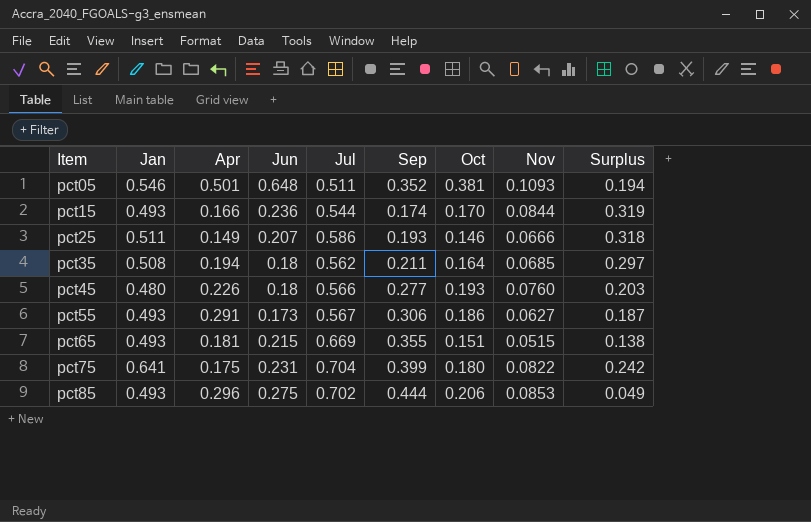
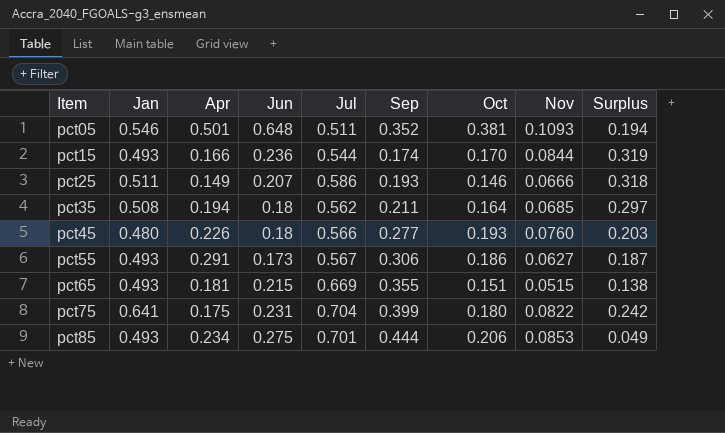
pct85 | Apr: 0.296 -> 0.234
pct85 | Jul: 0.702 -> 0.701

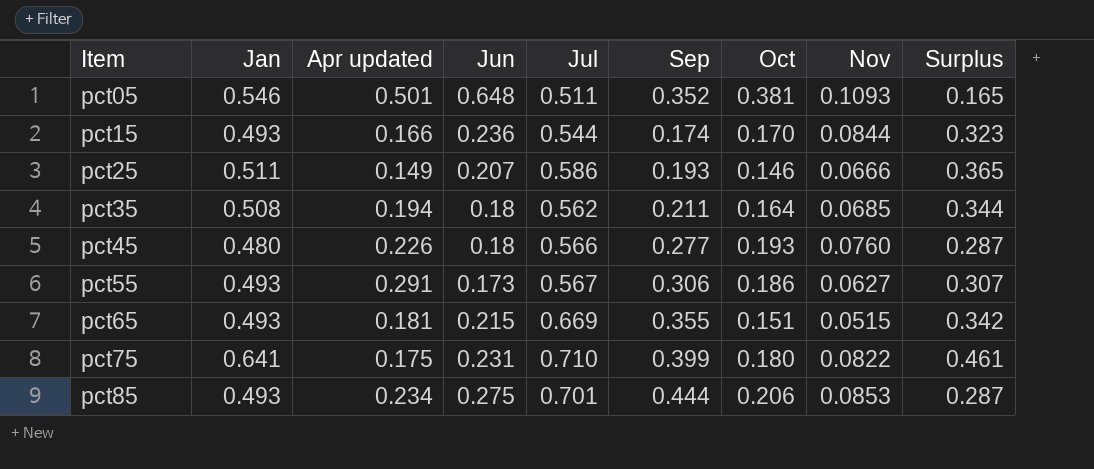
column name: Apr -> Apr updated
column Surplus | formula: [Jan] - [Sep] -> [Jan] - [Oct]
pct75 | Jul: 0.704 -> 0.710

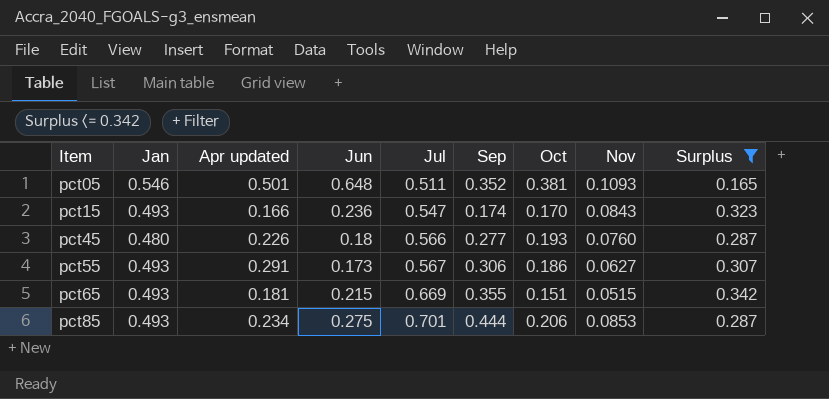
filter: none -> Surplus <= 0.342
pct15 | Jul: 0.544 -> 0.547
pct15 | Nov: 0.0844 -> 0.0843

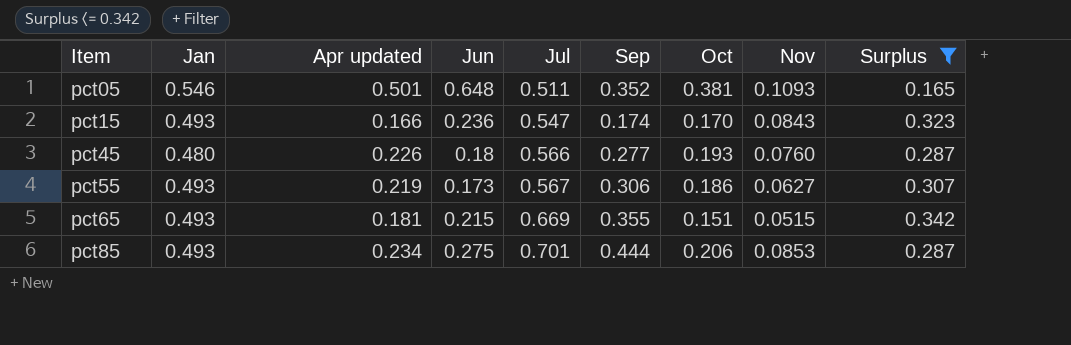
pct55 | Apr updated: 0.291 -> 0.219

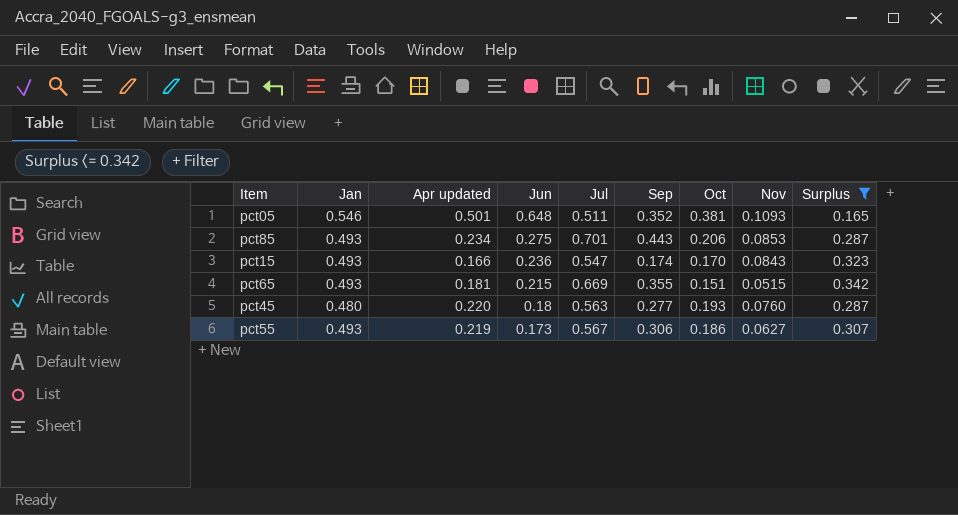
row order: Item ascending -> Jun descending
pct85 | Sep: 0.444 -> 0.443
pct45 | Apr updated: 0.226 -> 0.220
pct45 | Jul: 0.566 -> 0.563

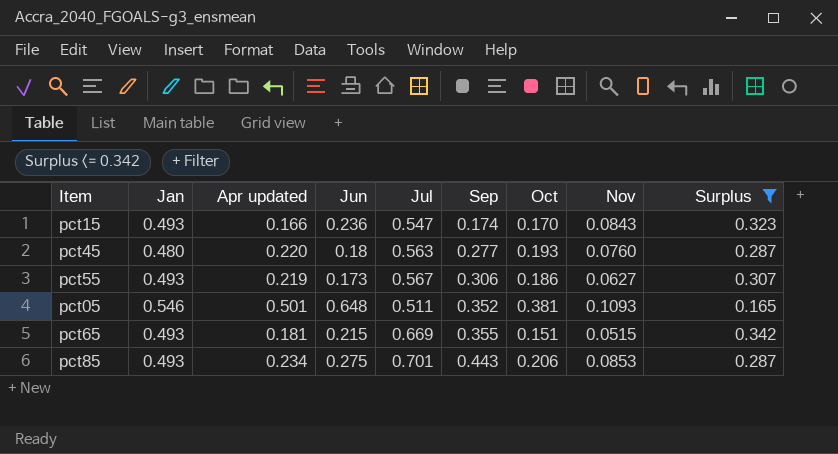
row order: Jun descending -> Sep ascending

